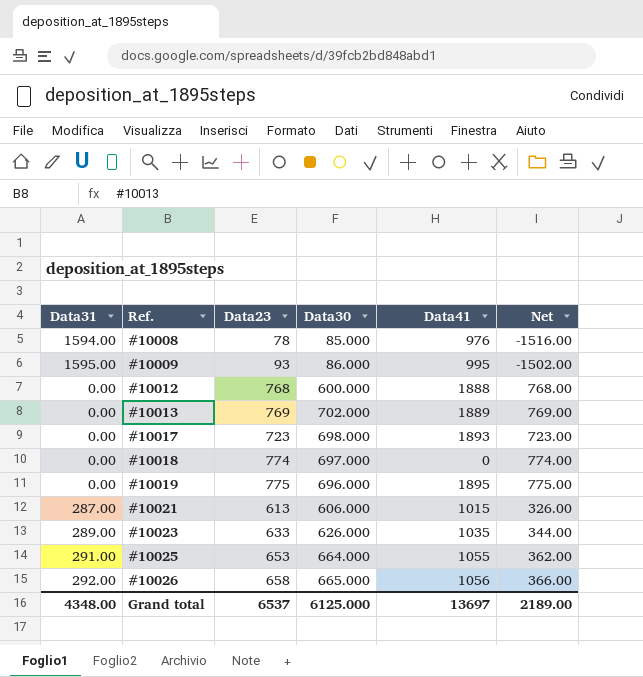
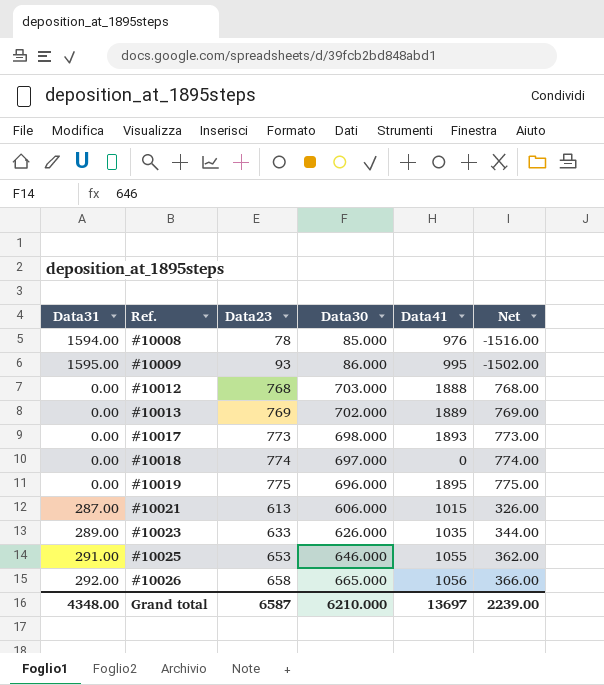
#10012 | Data30: 600.000 -> 703.000
#10017 | Data23: 723 -> 773
#10017 | Net: 723.00 -> 773.00
#10025 | Data30: 664.000 -> 646.000
Grand total | Data23: 6537 -> 6587
Grand total | Data30: 6125.000 -> 6210.000
Grand total | Net: 2189.00 -> 2239.00

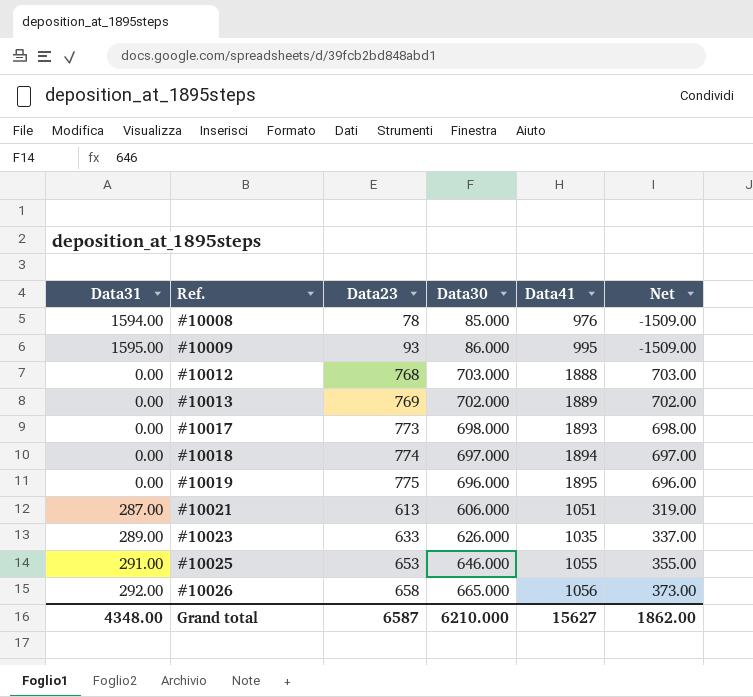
column Net | formula: [Data23] - [Data31] -> [Data30] - [Data31]
#10018 | Data41: 0 -> 1894
#10021 | Data41: 1015 -> 1051
Grand total | Data41: 13697 -> 15627
Grand total | Net: 2239.00 -> 1862.00

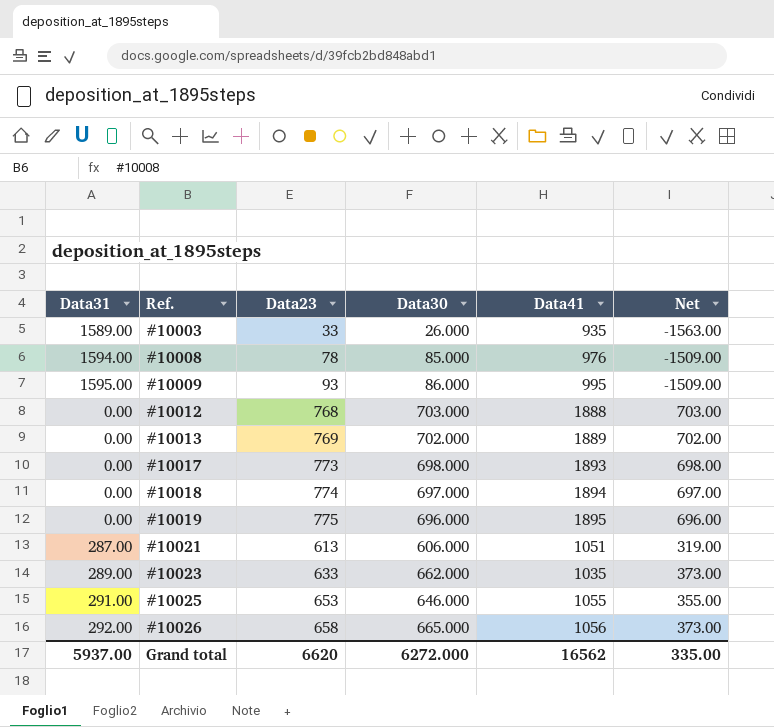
row #10003: none -> 1589.00 | 33 | 26.000 | 935 | -1563.00
#10023 | Data30: 626.000 -> 662.000
#10023 | Net: 337.00 -> 373.00
Grand total | Data31: 4348.00 -> 5937.00
Grand total | Data23: 6587 -> 6620
Grand total | Data30: 6210.000 -> 6272.000
Grand total | Data41: 15627 -> 16562
Grand total | Net: 1862.00 -> 335.00

